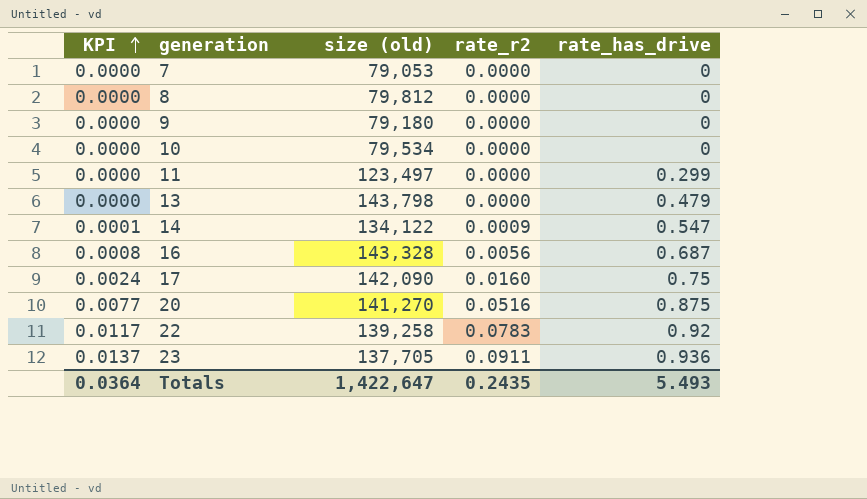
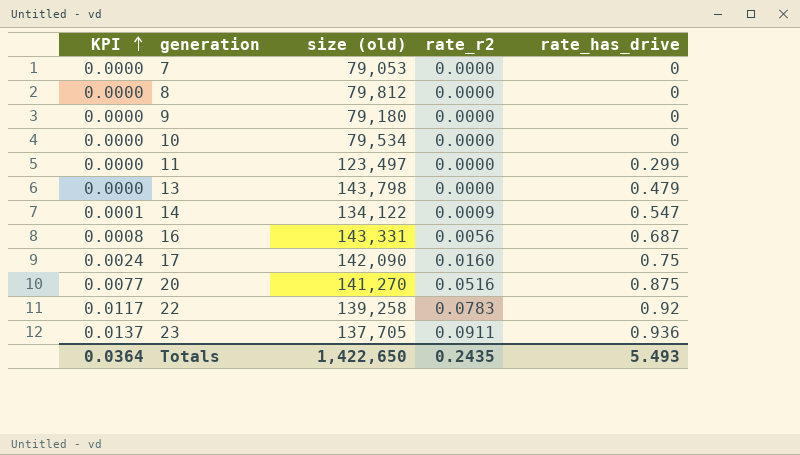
16 | size (old): 143,328 -> 143,331
Totals | size (old): 1,422,647 -> 1,422,650

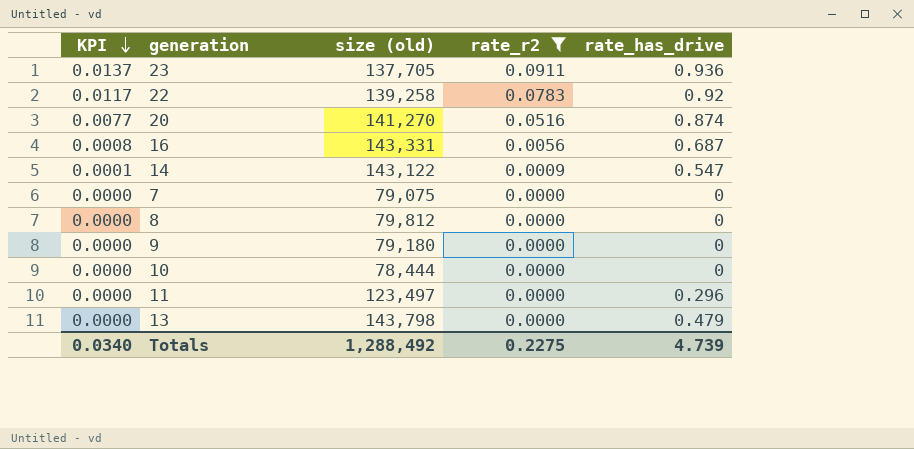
filter: none -> rate_r2 != 0.0160
row order: KPI ascending -> KPI descending
20 | rate_has_drive: 0.875 -> 0.874
14 | size (old): 134,122 -> 143,122
7 | size (old): 79,053 -> 79,075
10 | size (old): 79,534 -> 78,444
11 | rate_has_drive: 0.299 -> 0.296
Totals | KPI: 0.0364 -> 0.0340
Totals | size (old): 1,422,650 -> 1,288,492
Totals | rate_r2: 0.2435 -> 0.2275
Totals | rate_has_drive: 5.493 -> 4.739

